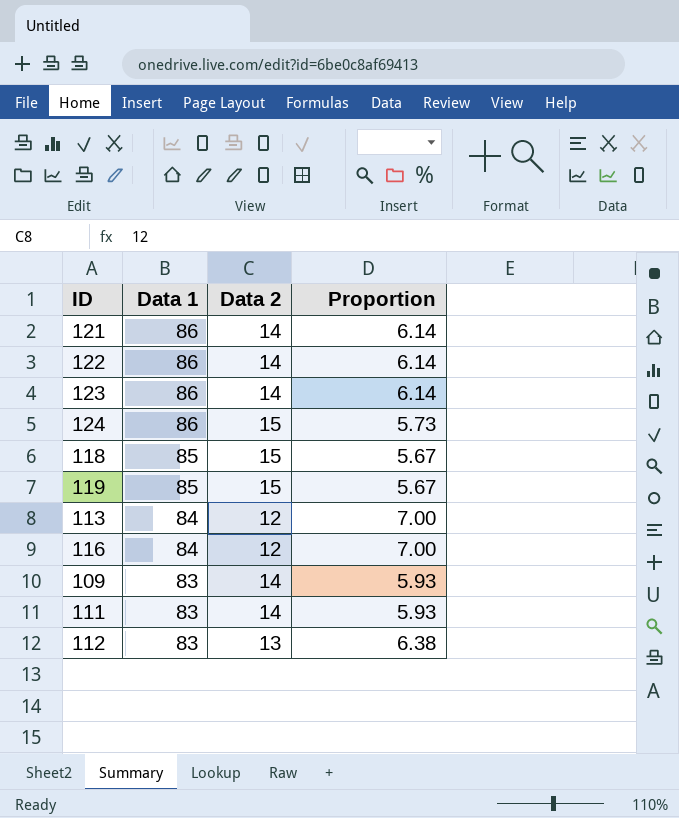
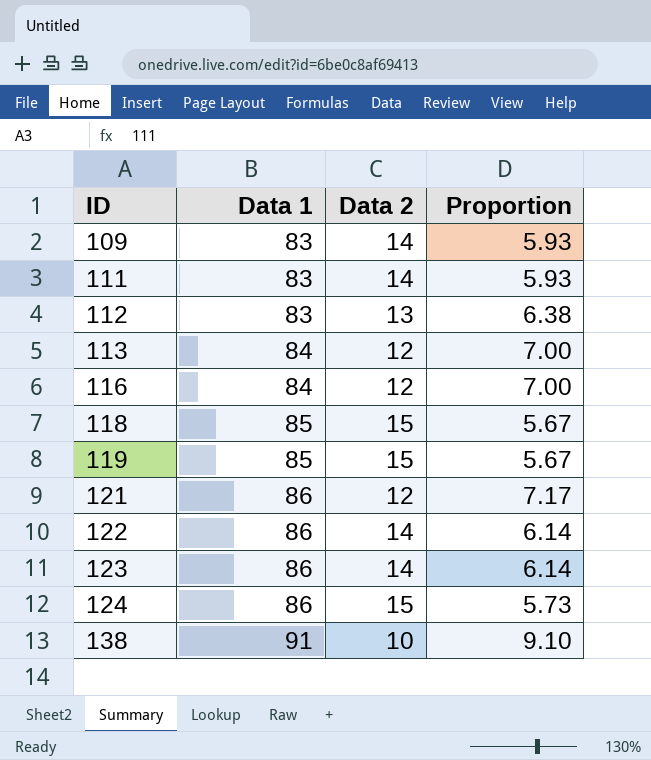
row order: Data 1 descending -> ID ascending
121 | Data 2: 14 -> 12
121 | Proportion: 6.14 -> 7.17
row 138: none -> 91 | 10 | 9.10

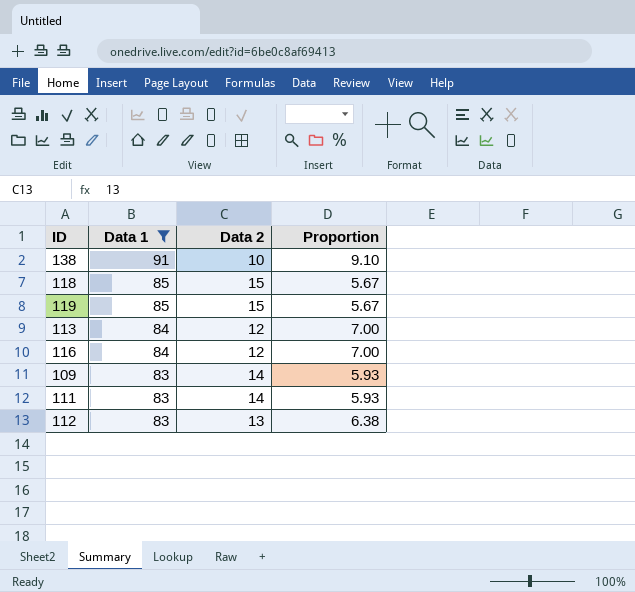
filter: none -> Data 1 != 86
row order: ID ascending -> Data 1 descending

